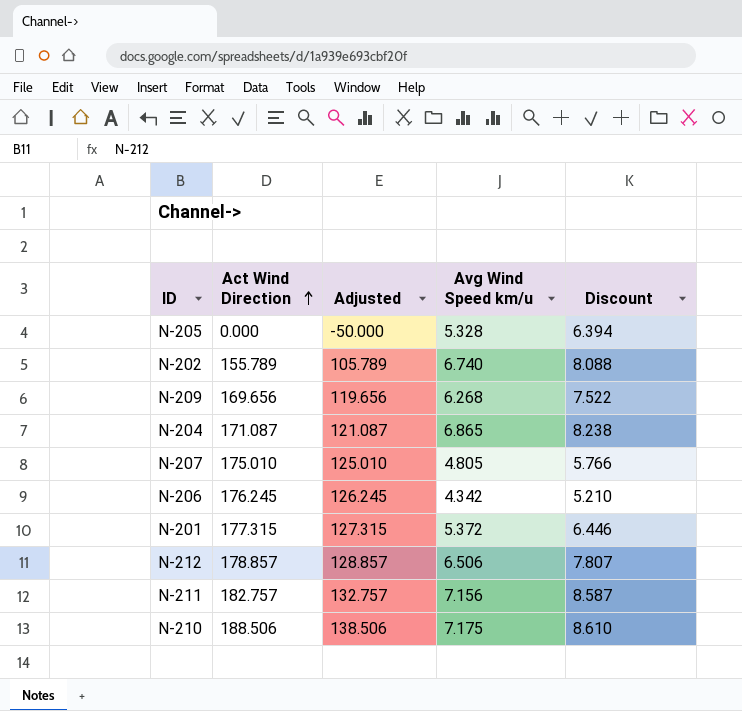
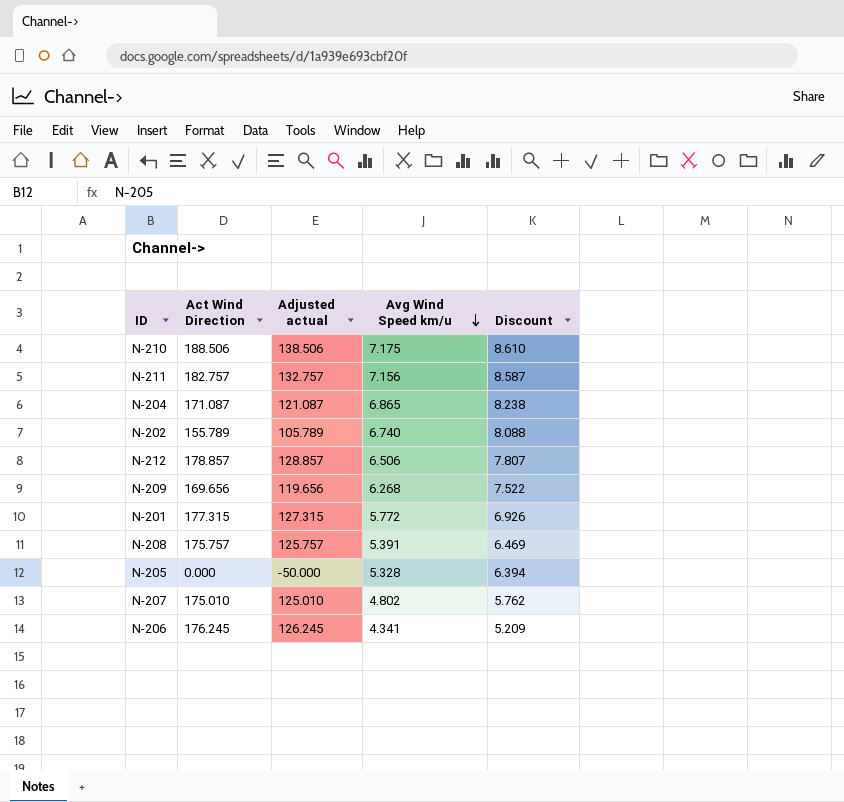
row order: Act Wind Direction ascending -> Avg Wind Speed km/u descending
column name: Adjusted -> Adjusted actual
N-201 | Avg Wind Speed km/u: 5.372 -> 5.772
N-201 | Discount: 6.446 -> 6.926
row N-208: none -> 175.757 | 125.757 | 5.391 | 6.469
N-207 | Avg Wind Speed km/u: 4.805 -> 4.802
N-207 | Discount: 5.766 -> 5.762
N-206 | Avg Wind Speed km/u: 4.342 -> 4.341
N-206 | Discount: 5.210 -> 5.209

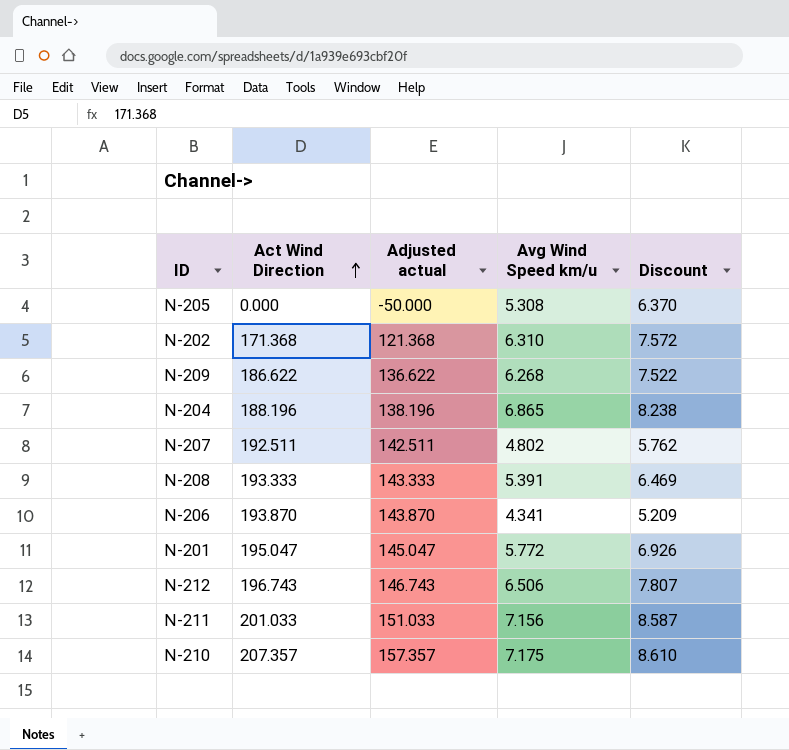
row order: Avg Wind Speed km/u descending -> Act Wind Direction ascending
N-205 | Avg Wind Speed km/u: 5.328 -> 5.308
N-205 | Discount: 6.394 -> 6.370
N-202 | Act Wind Direction: 155.789 -> 171.368
N-202 | Adjusted actual: 105.789 -> 121.368
N-202 | Avg Wind Speed km/u: 6.740 -> 6.310
N-202 | Discount: 8.088 -> 7.572
N-209 | Act Wind Direction: 169.656 -> 186.622
N-209 | Adjusted actual: 119.656 -> 136.622
N-204 | Act Wind Direction: 171.087 -> 188.196
N-204 | Adjusted actual: 121.087 -> 138.196
N-207 | Act Wind Direction: 175.010 -> 192.511
N-207 | Adjusted actual: 125.010 -> 142.511
N-208 | Act Wind Direction: 175.757 -> 193.333
N-208 | Adjusted actual: 125.757 -> 143.333
N-206 | Act Wind Direction: 176.245 -> 193.870
N-206 | Adjusted actual: 126.245 -> 143.870
N-201 | Act Wind Direction: 177.315 -> 195.047
N-201 | Adjusted actual: 127.315 -> 145.047
N-212 | Act Wind Direction: 178.857 -> 196.743
N-212 | Adjusted actual: 128.857 -> 146.743
N-211 | Act Wind Direction: 182.757 -> 201.033
N-211 | Adjusted actual: 132.757 -> 151.033
N-210 | Act Wind Direction: 188.506 -> 207.357
N-210 | Adjusted actual: 138.506 -> 157.357

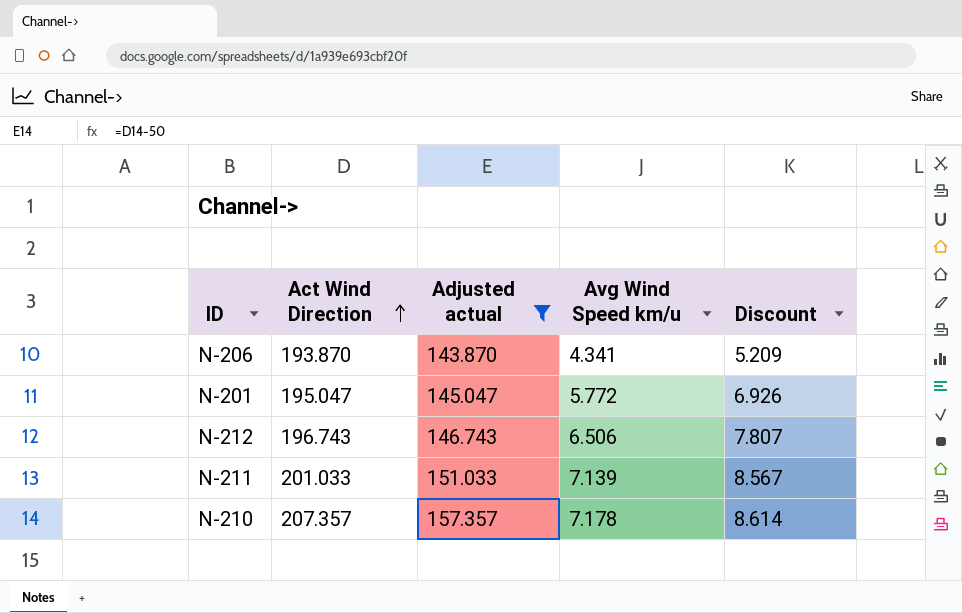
filter: none -> Adjusted actual >= 143.870
N-211 | Avg Wind Speed km/u: 7.156 -> 7.139
N-211 | Discount: 8.587 -> 8.567
N-210 | Avg Wind Speed km/u: 7.175 -> 7.178
N-210 | Discount: 8.610 -> 8.614

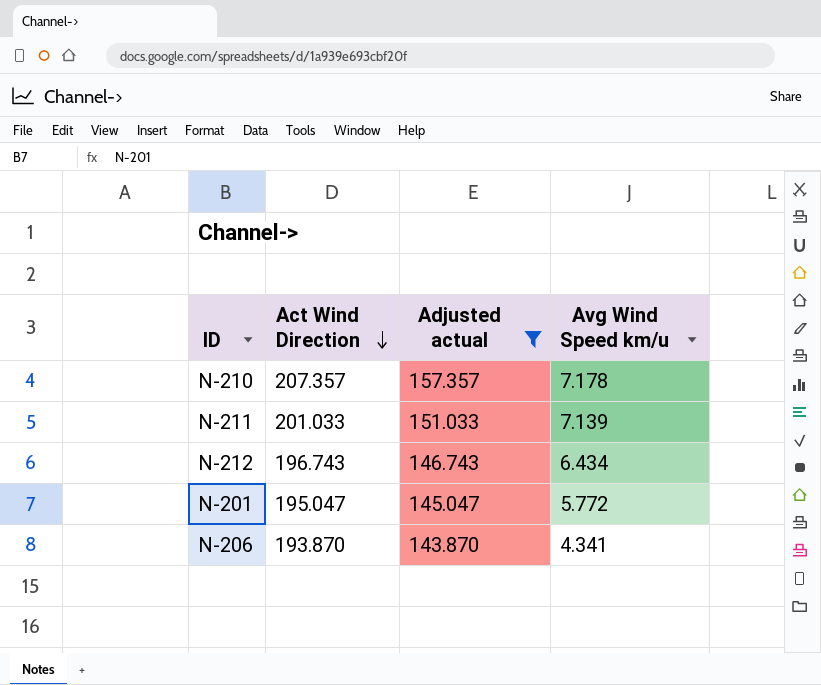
row order: Act Wind Direction ascending -> Act Wind Direction descending
column Discount | formula: [Avg Wind Speed km/u] * 1.2 -> none
N-212 | Avg Wind Speed km/u: 6.506 -> 6.434

